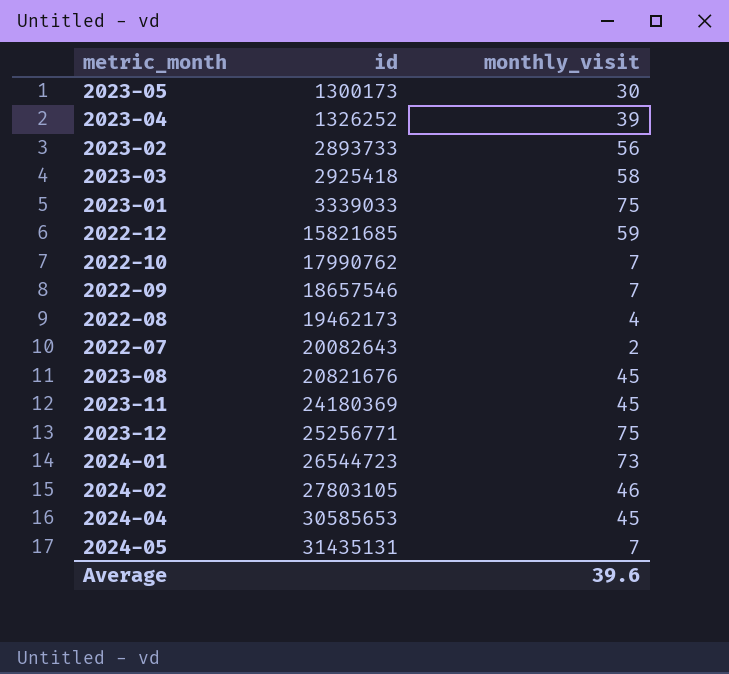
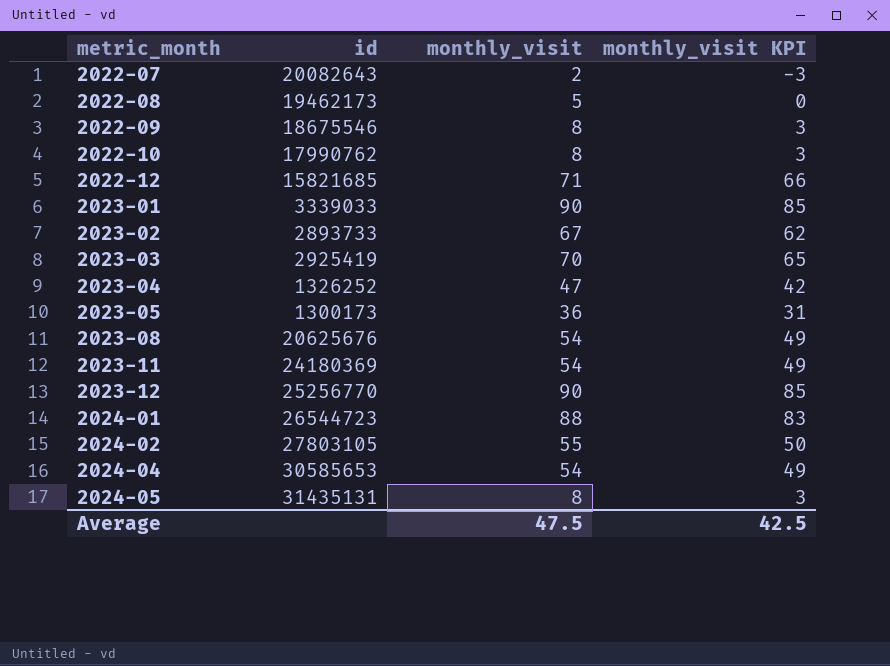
row order: id ascending -> metric_month ascending
column monthly_visit KPI | formula: none -> [monthly_visit] - 5
2022-08 | monthly_visit: 4 -> 5
2022-09 | id: 18657546 -> 18675546
2022-09 | monthly_visit: 7 -> 8
2022-10 | monthly_visit: 7 -> 8
2022-12 | monthly_visit: 59 -> 71
2023-01 | monthly_visit: 75 -> 90
2023-02 | monthly_visit: 56 -> 67
2023-03 | id: 2925418 -> 2925419
2023-03 | monthly_visit: 58 -> 70
2023-04 | monthly_visit: 39 -> 47
2023-05 | monthly_visit: 30 -> 36
2023-08 | id: 20821676 -> 20625676
2023-08 | monthly_visit: 45 -> 54
2023-11 | monthly_visit: 45 -> 54
2023-12 | id: 25256771 -> 25256770
2023-12 | monthly_visit: 75 -> 90
2024-01 | monthly_visit: 73 -> 88
2024-02 | monthly_visit: 46 -> 55
2024-04 | monthly_visit: 45 -> 54
2024-05 | monthly_visit: 7 -> 8
Average | monthly_visit: 39.6 -> 47.5

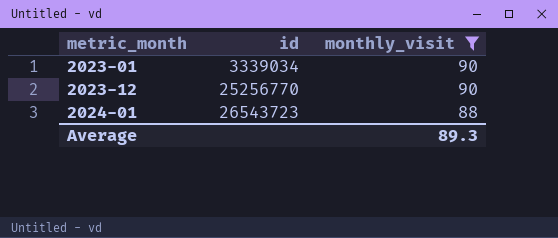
filter: none -> monthly_visit >= 88
column monthly_visit KPI | formula: [monthly_visit] - 5 -> none
2023-01 | id: 3339033 -> 3339034
2024-01 | id: 26544723 -> 26543723
Average | monthly_visit: 47.5 -> 89.3

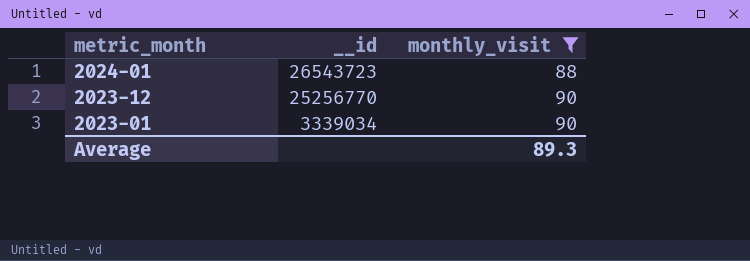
row order: metric_month ascending -> metric_month descending
column name: id -> __id

